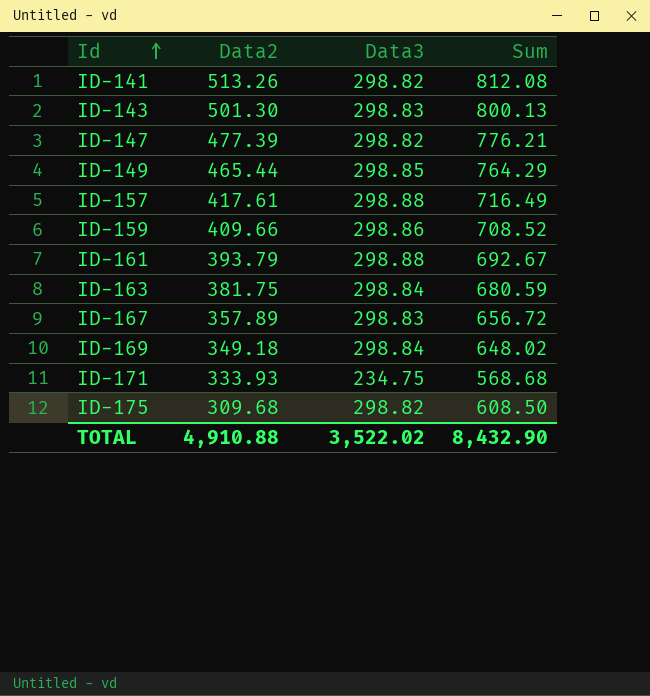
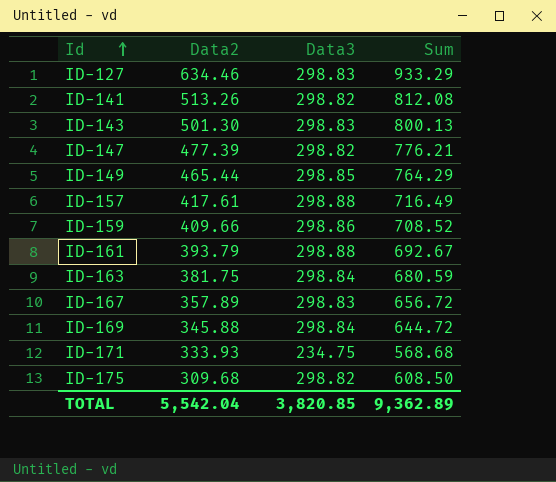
row ID-127: none -> 634.46 | 298.83 | 933.29
ID-169 | Data2: 349.18 -> 345.88
ID-169 | Sum: 648.02 -> 644.72
TOTAL | Data2: 4,910.88 -> 5,542.04
TOTAL | Data3: 3,522.02 -> 3,820.85
TOTAL | Sum: 8,432.90 -> 9,362.89

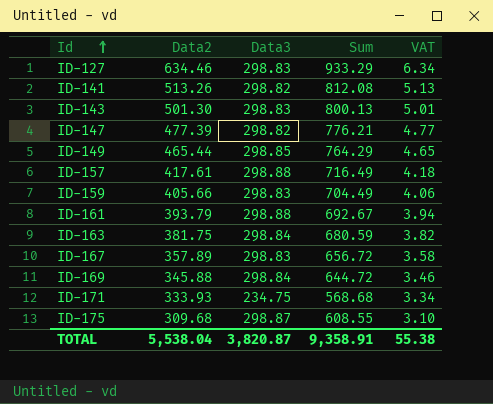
column VAT | formula: none -> [Data2] * 0.01
ID-159 | Data2: 409.66 -> 405.66
ID-159 | Data3: 298.86 -> 298.83
ID-159 | Sum: 708.52 -> 704.49
ID-175 | Data3: 298.82 -> 298.87
ID-175 | Sum: 608.50 -> 608.55
TOTAL | Data2: 5,542.04 -> 5,538.04
TOTAL | Data3: 3,820.85 -> 3,820.87
TOTAL | Sum: 9,362.89 -> 9,358.91

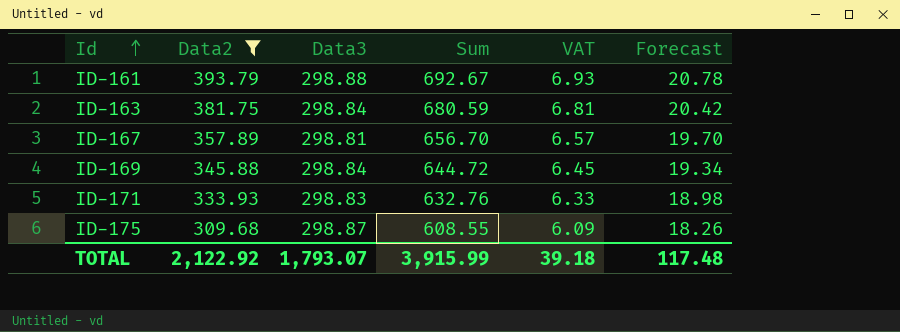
filter: none -> Data2 <= 393.79
column VAT | formula: [Data2] * 0.01 -> [Sum] * 0.01
column Forecast | formula: none -> [Sum] * 0.03
ID-167 | Data3: 298.83 -> 298.81
ID-167 | Sum: 656.72 -> 656.70
ID-171 | Data3: 234.75 -> 298.83
ID-171 | Sum: 568.68 -> 632.76
TOTAL | Data2: 5,538.04 -> 2,122.92
TOTAL | Data3: 3,820.87 -> 1,793.07
TOTAL | Sum: 9,358.91 -> 3,915.99
TOTAL | VAT: 55.38 -> 39.18

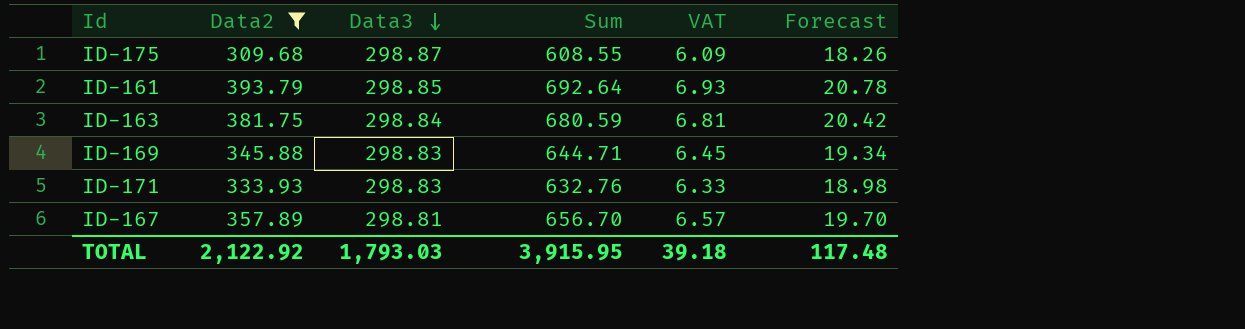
row order: Id ascending -> Data3 descending
ID-161 | Data3: 298.88 -> 298.85
ID-161 | Sum: 692.67 -> 692.64
ID-169 | Data3: 298.84 -> 298.83
ID-169 | Sum: 644.72 -> 644.71
TOTAL | Data3: 1,793.07 -> 1,793.03
TOTAL | Sum: 3,915.99 -> 3,915.95

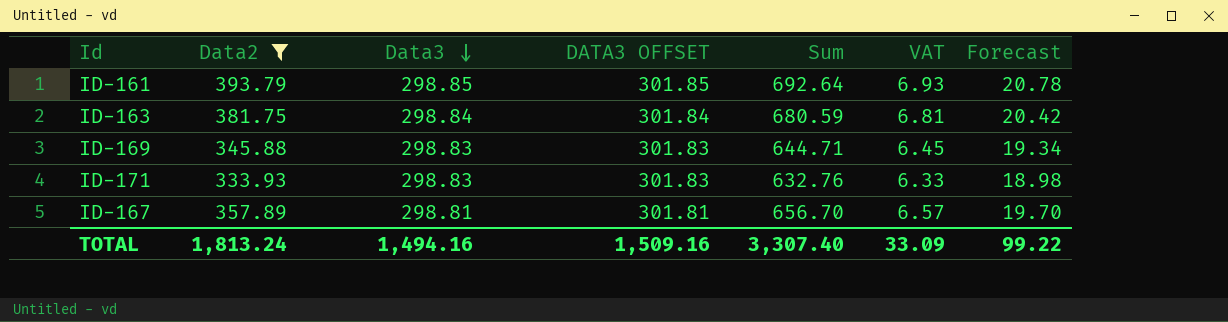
column DATA3 OFFSET | formula: none -> [Data3] + 3
row ID-175: 309.68 | 298.87 | 608.55 | 6.09 | 18.26 -> none
TOTAL | Data2: 2,122.92 -> 1,813.24
TOTAL | Data3: 1,793.03 -> 1,494.16
TOTAL | Sum: 3,915.95 -> 3,307.40
TOTAL | VAT: 39.18 -> 33.09
TOTAL | Forecast: 117.48 -> 99.22

